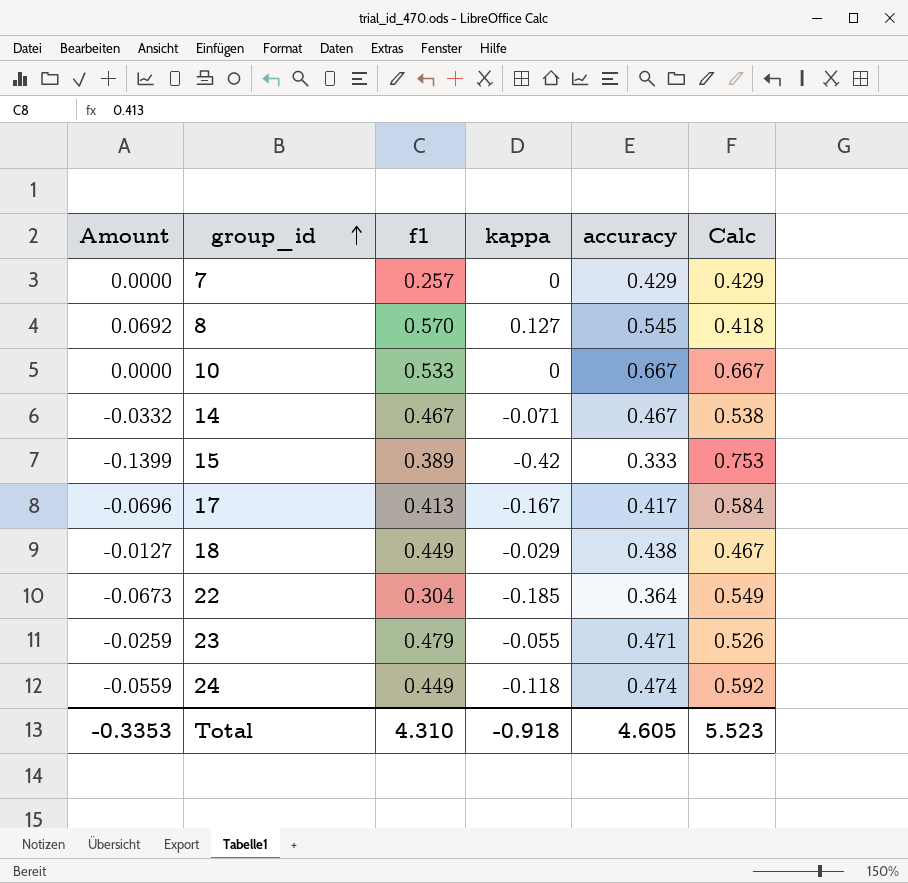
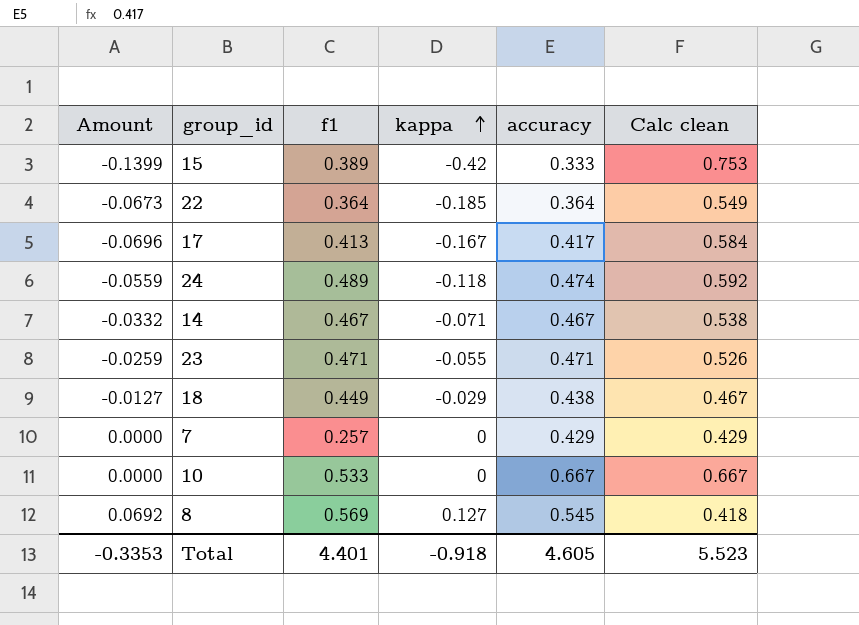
row order: group_id ascending -> kappa ascending
column name: Calc -> Calc clean
22 | f1: 0.304 -> 0.364
24 | f1: 0.449 -> 0.489
23 | f1: 0.479 -> 0.471
8 | f1: 0.570 -> 0.569
Total | f1: 4.310 -> 4.401

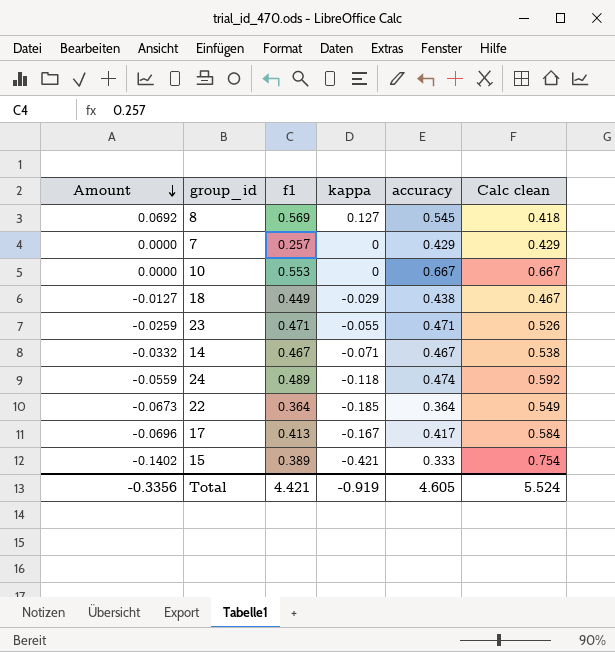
row order: kappa ascending -> Amount descending
10 | f1: 0.533 -> 0.553
15 | Amount: -0.1399 -> -0.1402
15 | kappa: -0.42 -> -0.421
15 | Calc clean: 0.753 -> 0.754
Total | Amount: -0.3353 -> -0.3356
Total | f1: 4.401 -> 4.421
Total | kappa: -0.918 -> -0.919
Total | Calc clean: 5.523 -> 5.524

